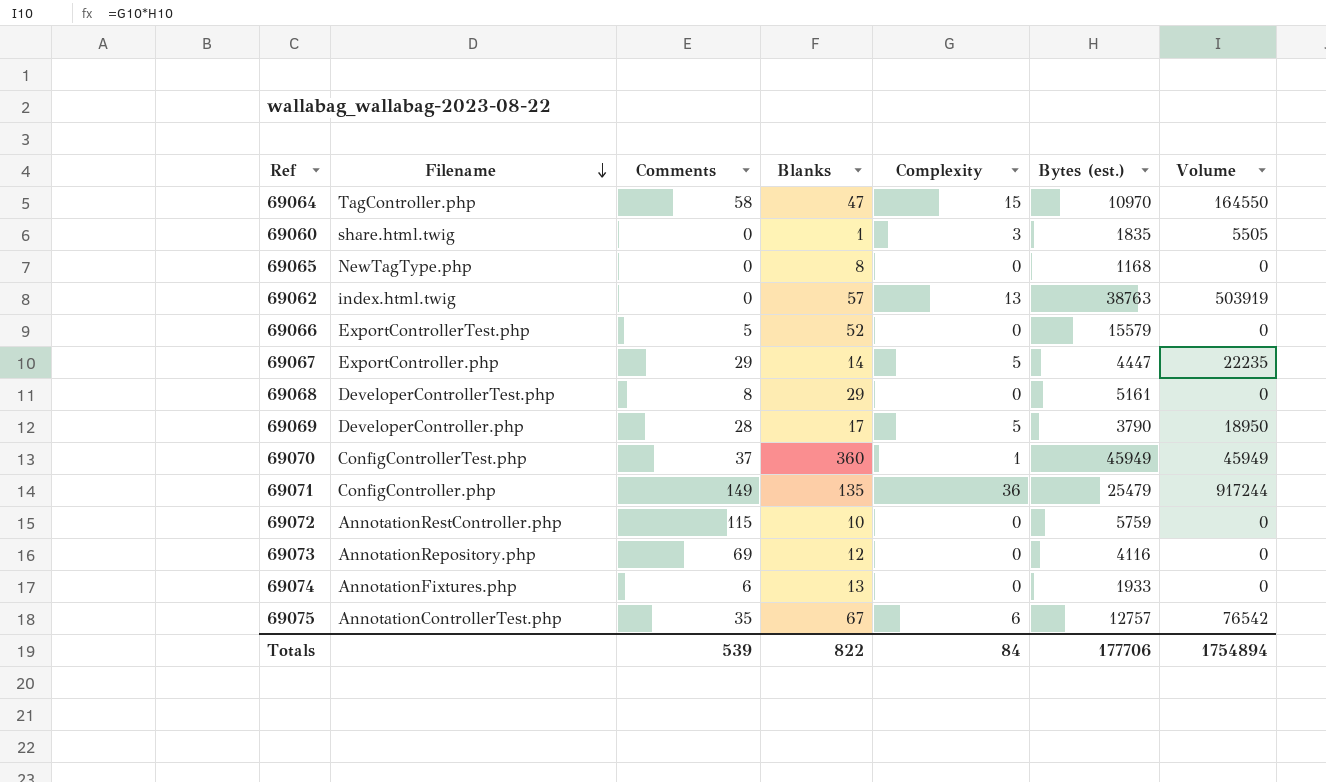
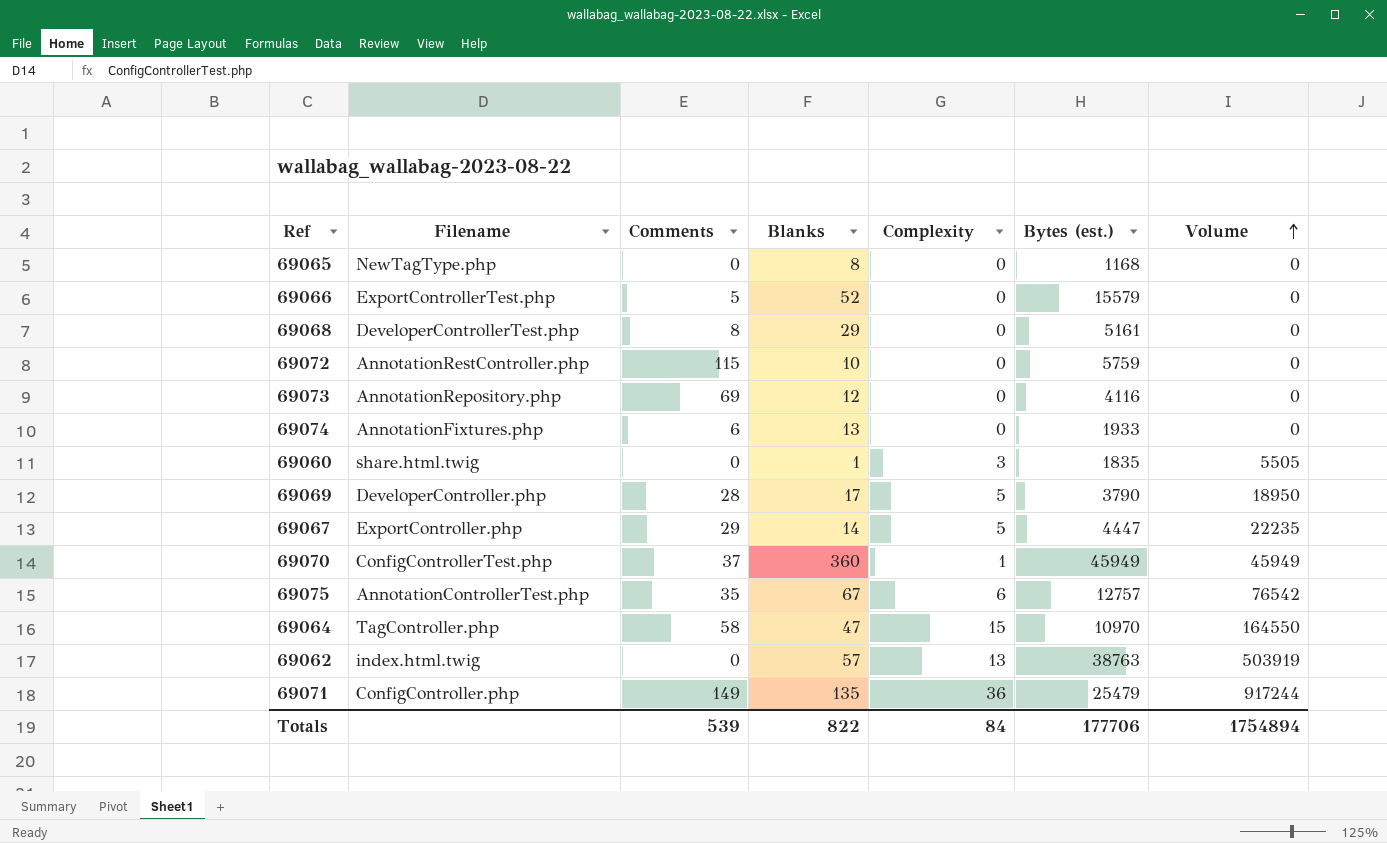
row order: Filename descending -> Volume ascending

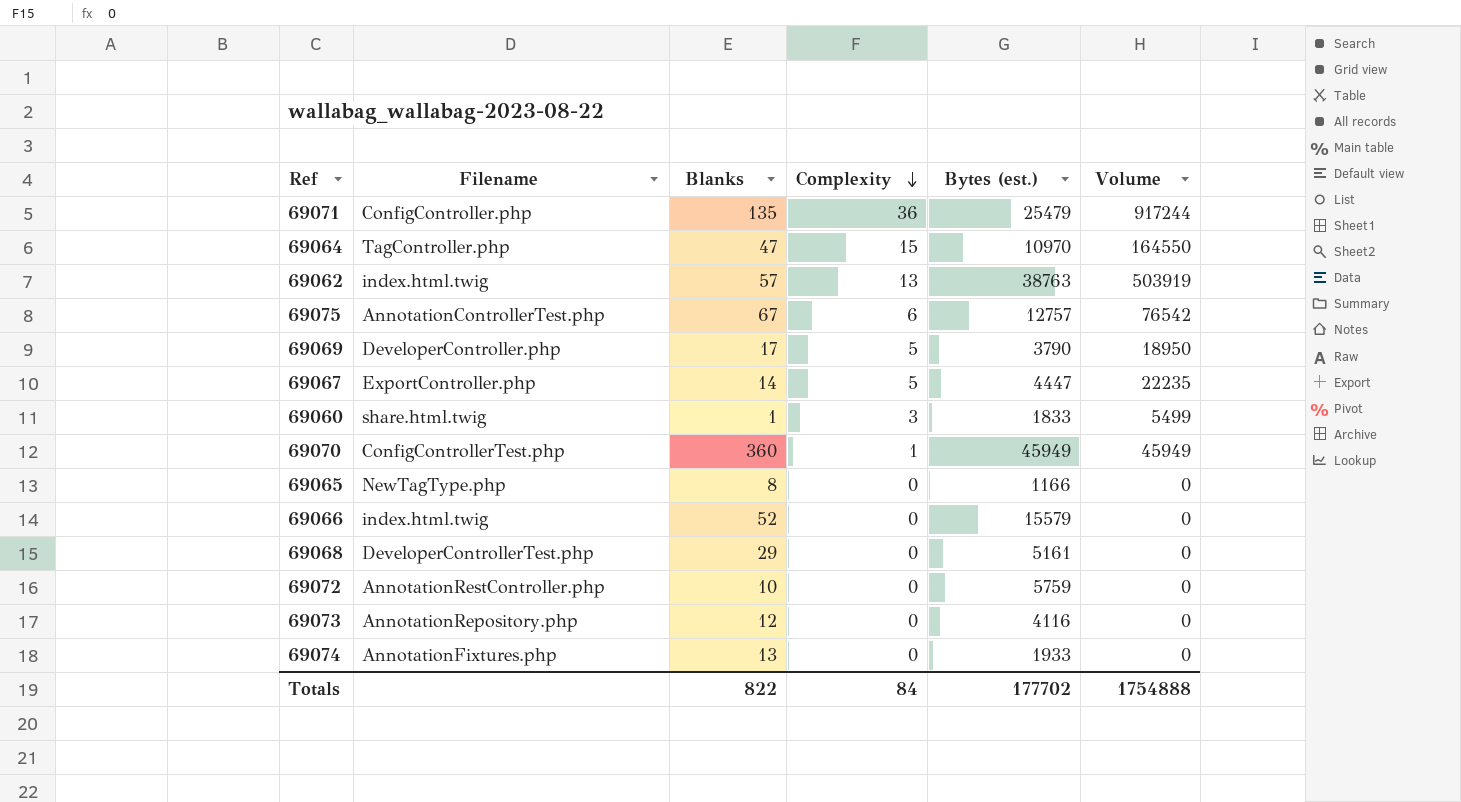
row order: Volume ascending -> Complexity descending
column Comments | position: 3 -> none
69060 | Bytes (est.): 1835 -> 1833
69060 | Volume: 5505 -> 5499
69065 | Bytes (est.): 1168 -> 1166
69066 | Filename: ExportControllerTest.php -> index.html.twig
Totals | Bytes (est.): 177706 -> 177702
Totals | Volume: 1754894 -> 1754888

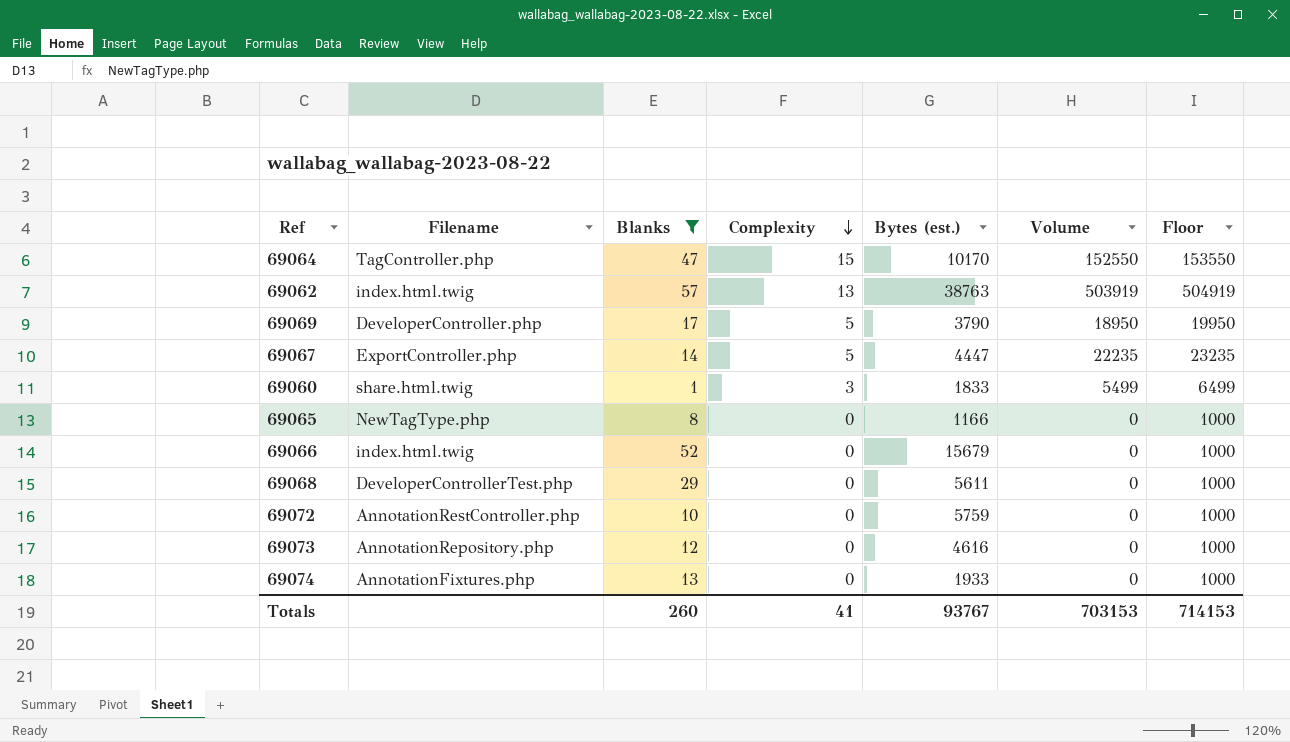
filter: none -> Blanks <= 57
column Floor | formula: none -> [Volume] + 1000
69064 | Bytes (est.): 10970 -> 10170
69064 | Volume: 164550 -> 152550
69066 | Bytes (est.): 15579 -> 15679
69068 | Bytes (est.): 5161 -> 5611
69073 | Bytes (est.): 4116 -> 4616
Totals | Blanks: 822 -> 260
Totals | Complexity: 84 -> 41
Totals | Bytes (est.): 177702 -> 93767
Totals | Volume: 1754888 -> 703153

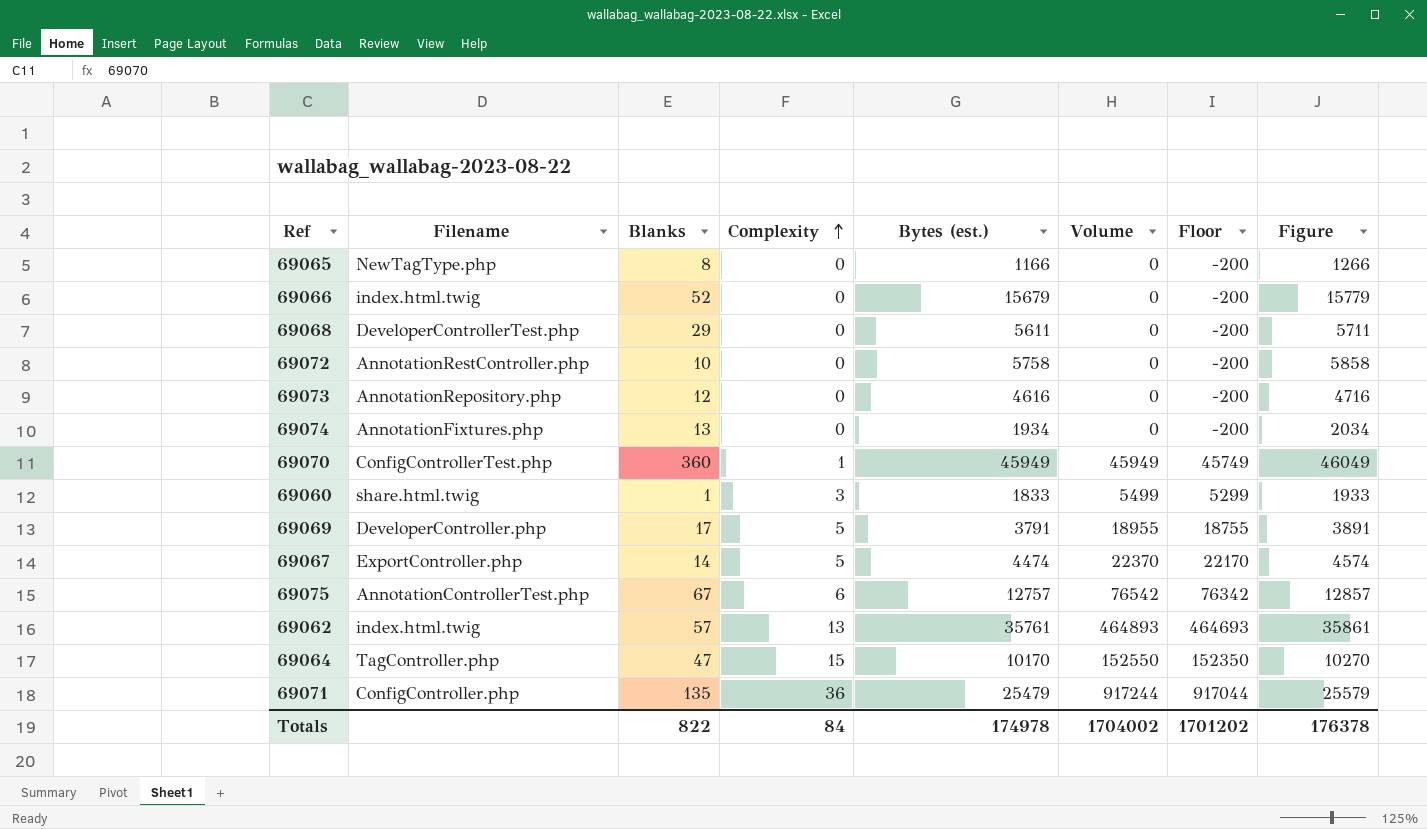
filter: Blanks <= 57 -> none
row order: Complexity descending -> Complexity ascending
column Floor | formula: [Volume] + 1000 -> [Volume] - 200
column Figure | formula: none -> [Bytes (est.)] + 100
69072 | Bytes (est.): 5759 -> 5758
69074 | Bytes (est.): 1933 -> 1934
69069 | Bytes (est.): 3790 -> 3791
69069 | Volume: 18950 -> 18955
69067 | Bytes (est.): 4447 -> 4474
69067 | Volume: 22235 -> 22370
69062 | Bytes (est.): 38763 -> 35761
69062 | Volume: 503919 -> 464893
Totals | Blanks: 260 -> 822
Totals | Complexity: 41 -> 84
Totals | Bytes (est.): 93767 -> 174978
Totals | Volume: 703153 -> 1704002
Totals | Floor: 714153 -> 1701202

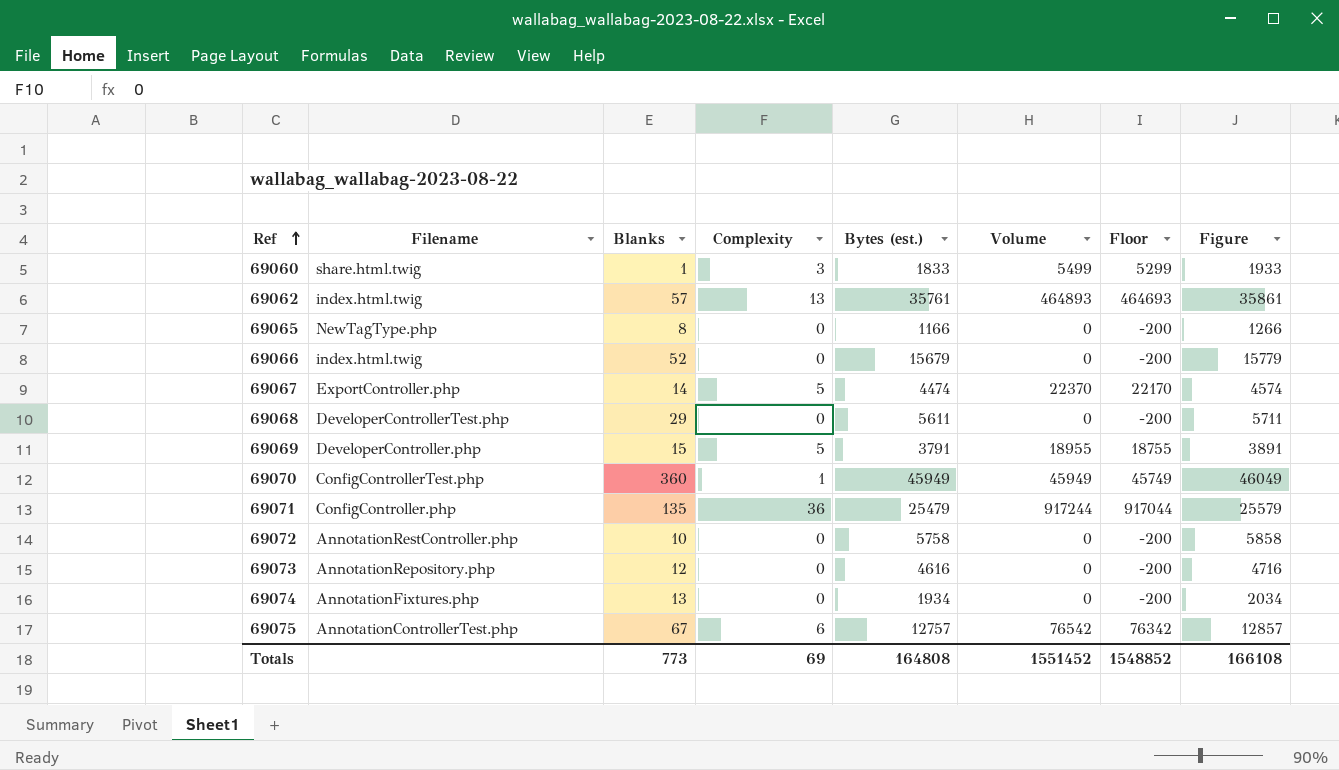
row order: Complexity ascending -> Ref ascending
row 69064: TagController.php | 47 | 15 | 10170 | 152550 | 152350 | 10270 -> none
69069 | Blanks: 17 -> 15
Totals | Blanks: 822 -> 773
Totals | Complexity: 84 -> 69
Totals | Bytes (est.): 174978 -> 164808
Totals | Volume: 1704002 -> 1551452
Totals | Floor: 1701202 -> 1548852
Totals | Figure: 176378 -> 166108

